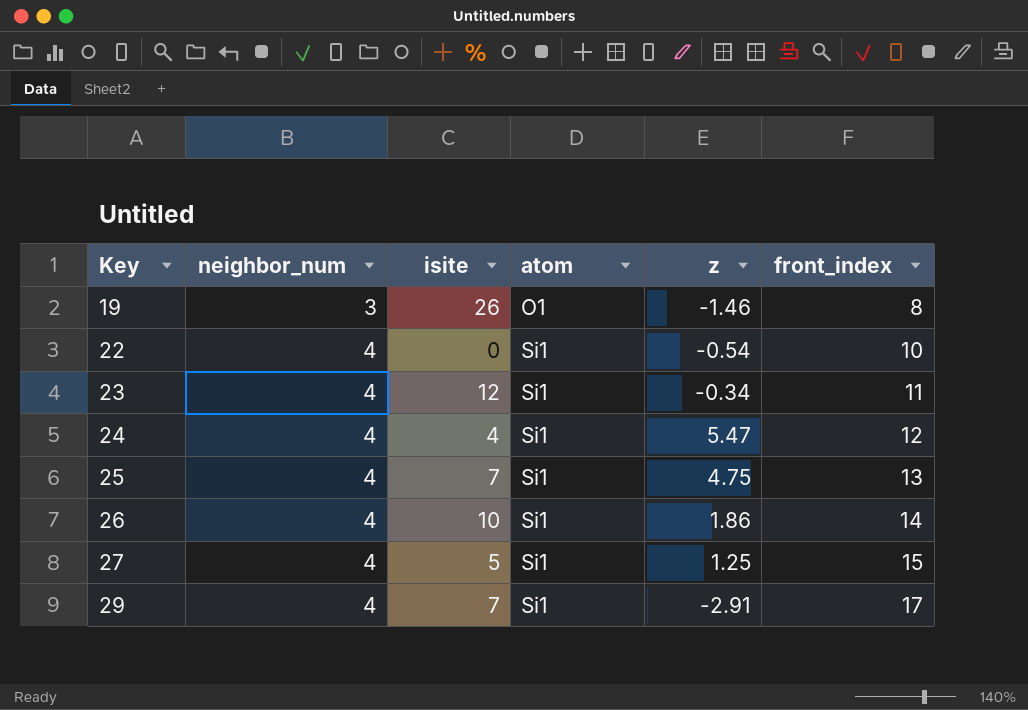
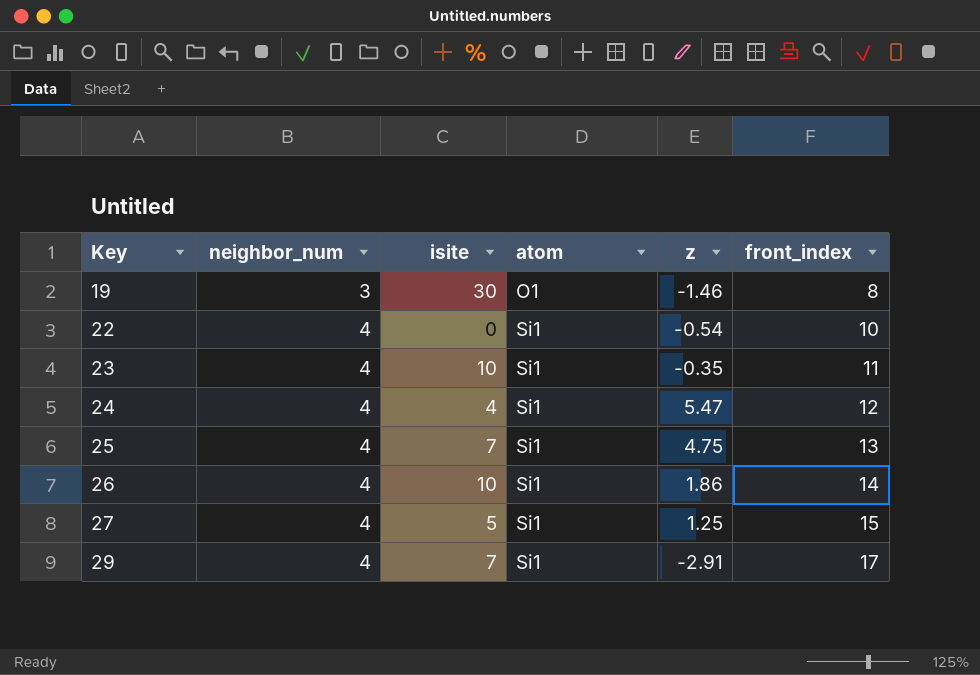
19 | isite: 26 -> 30
23 | isite: 12 -> 10
23 | z: -0.34 -> -0.35

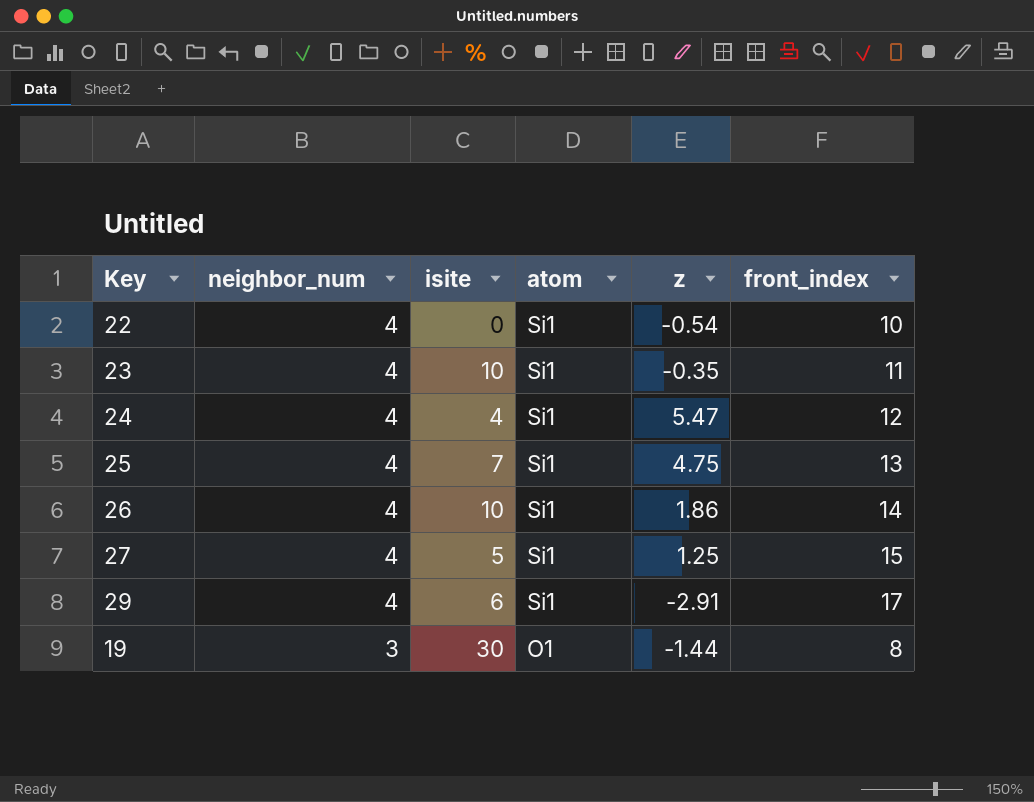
row order: Key ascending -> neighbor_num descending
29 | isite: 7 -> 6
19 | z: -1.46 -> -1.44

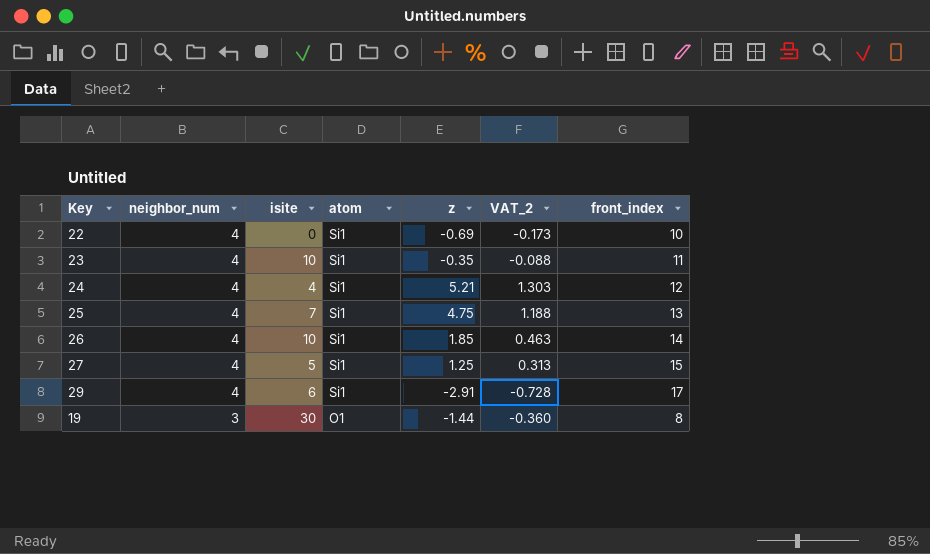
column VAT_2 | formula: none -> [z] * 0.25
22 | z: -0.54 -> -0.69
24 | z: 5.47 -> 5.21
26 | z: 1.86 -> 1.85

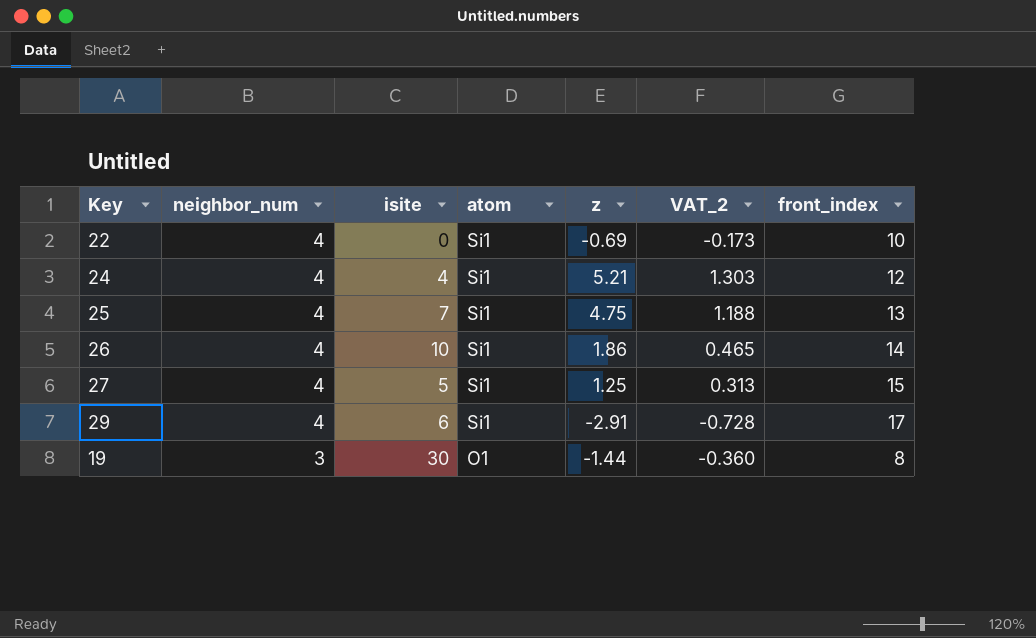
row 23: 4 | 10 | Si1 | -0.35 | -0.088 | 11 -> none
26 | z: 1.85 -> 1.86
26 | VAT_2: 0.463 -> 0.465

